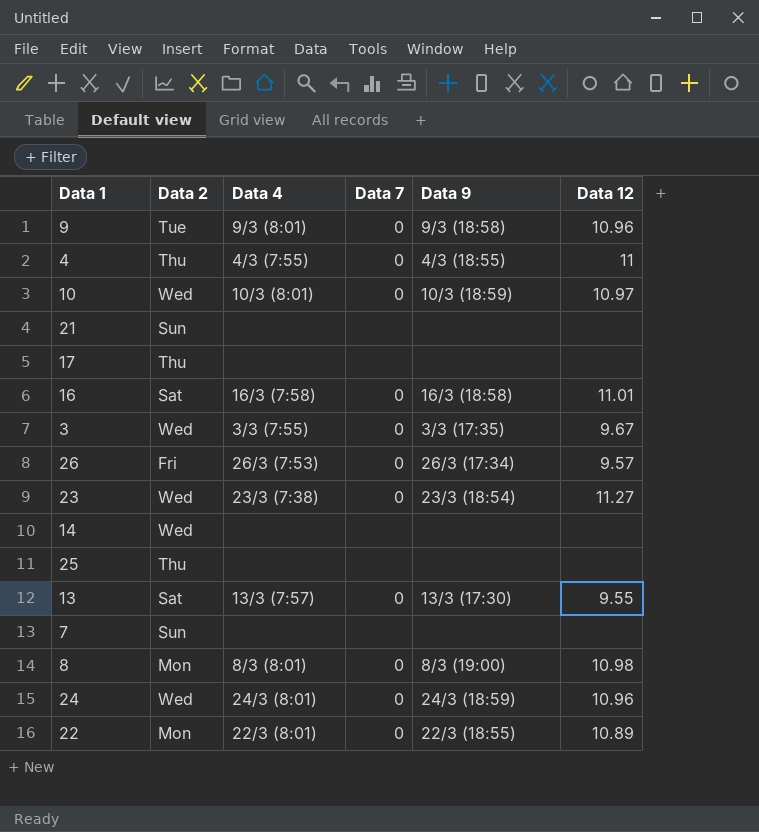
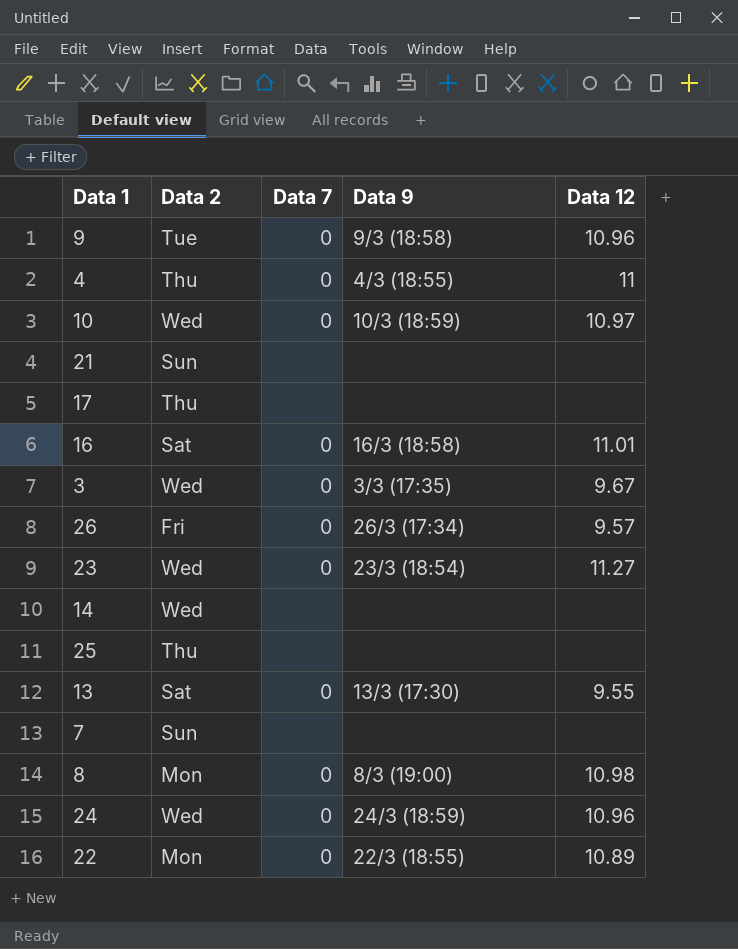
column Data 4 | position: 3 -> none

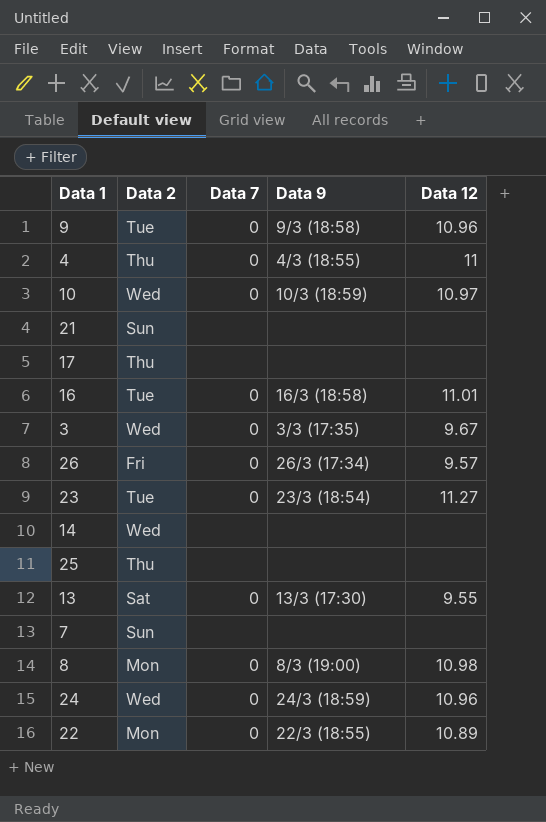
16 | Data 2: Sat -> Tue
23 | Data 2: Wed -> Tue

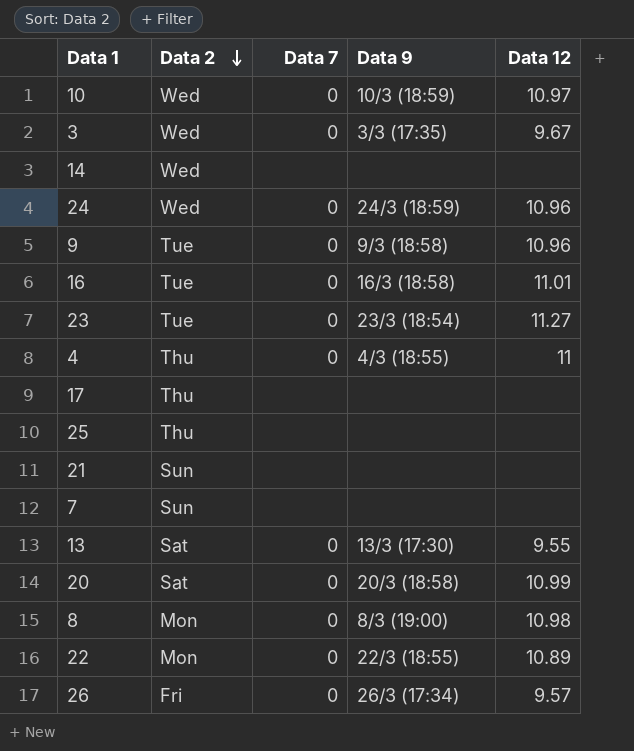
row order: none -> Data 2 descending
row 20: none -> Sat | 0 | 20/3 (18:58) | 10.99

